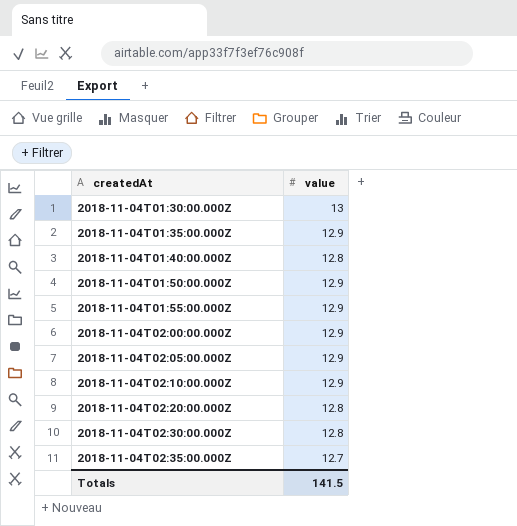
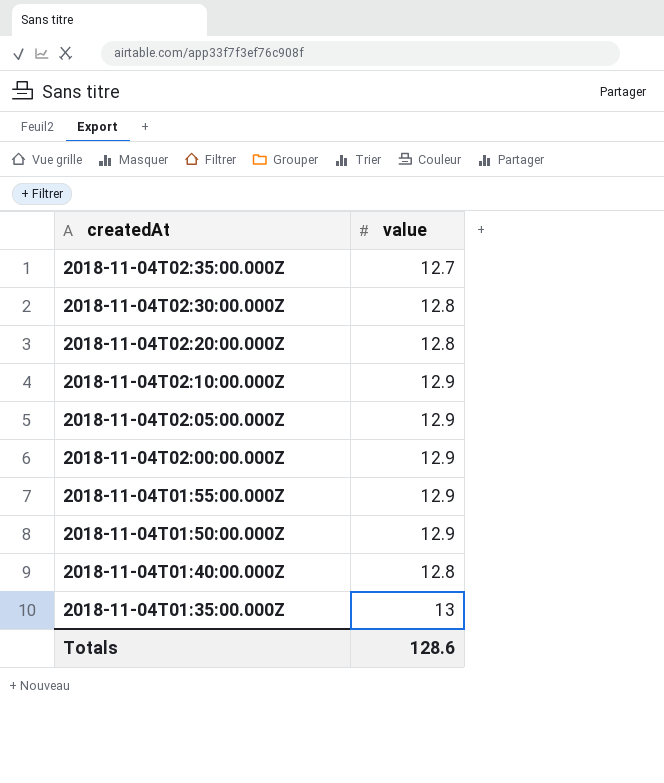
row order: createdAt ascending -> createdAt descending
row 2018-11-04T01:30:00.000Z: 13 -> none
2018-11-04T01:35:00.000Z | value: 12.9 -> 13
Totals | value: 141.5 -> 128.6

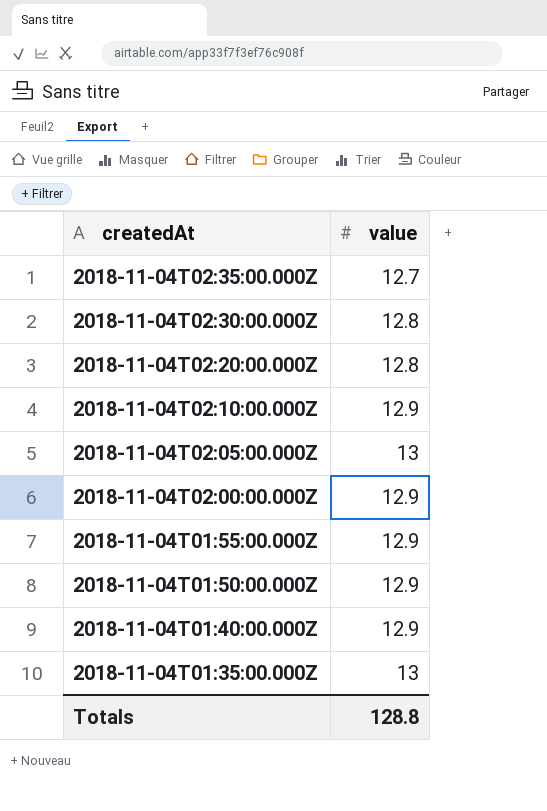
2018-11-04T02:05:00.000Z | value: 12.9 -> 13
2018-11-04T01:40:00.000Z | value: 12.8 -> 12.9
Totals | value: 128.6 -> 128.8

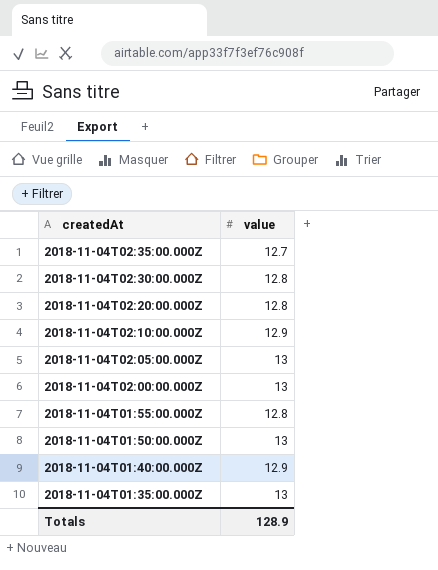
2018-11-04T02:00:00.000Z | value: 12.9 -> 13
2018-11-04T01:55:00.000Z | value: 12.9 -> 12.8
2018-11-04T01:50:00.000Z | value: 12.9 -> 13
Totals | value: 128.8 -> 128.9

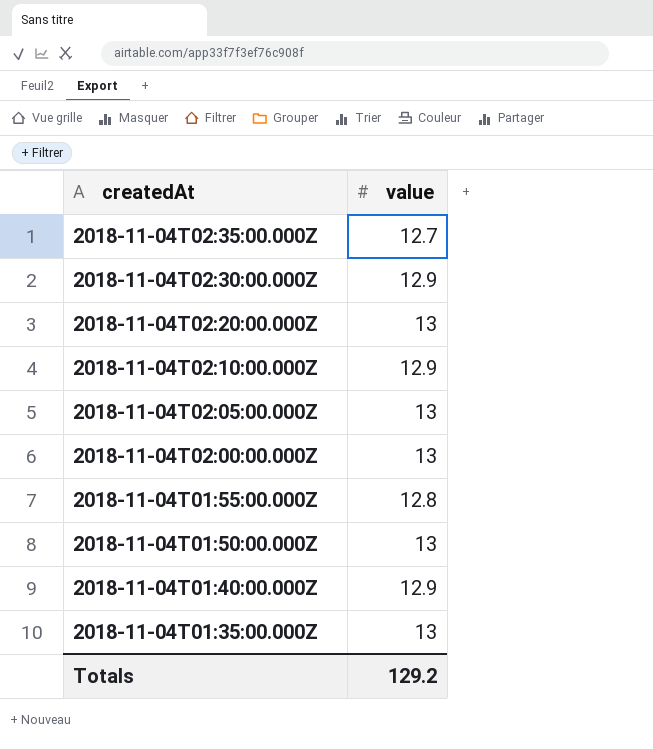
2018-11-04T02:30:00.000Z | value: 12.8 -> 12.9
2018-11-04T02:20:00.000Z | value: 12.8 -> 13
Totals | value: 128.9 -> 129.2

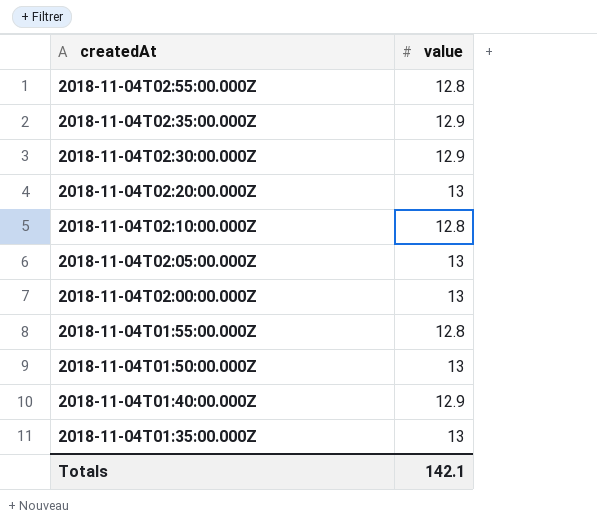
row 2018-11-04T02:55:00.000Z: none -> 12.8
2018-11-04T02:35:00.000Z | value: 12.7 -> 12.9
2018-11-04T02:10:00.000Z | value: 12.9 -> 12.8
Totals | value: 129.2 -> 142.1

